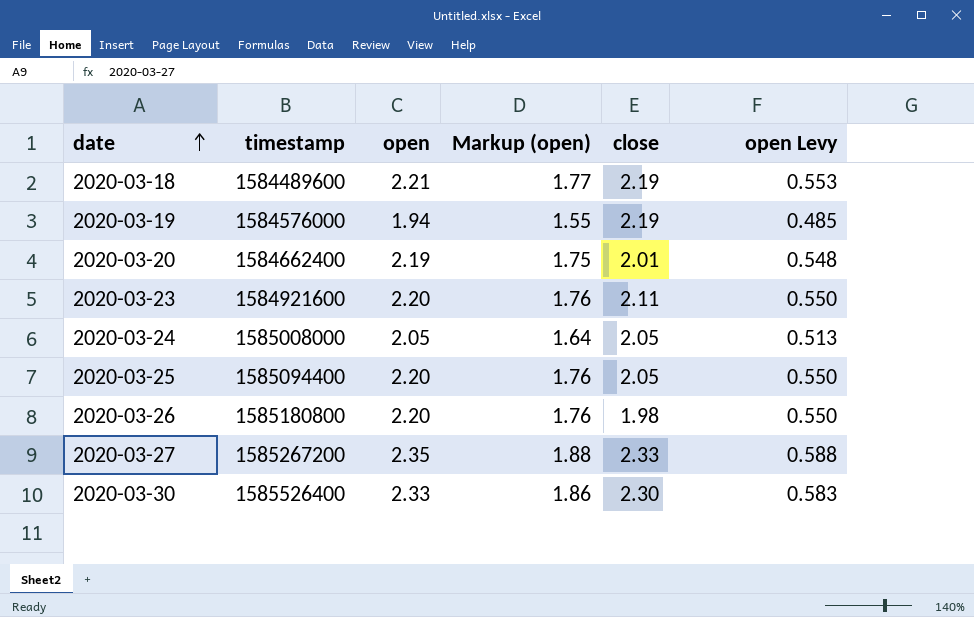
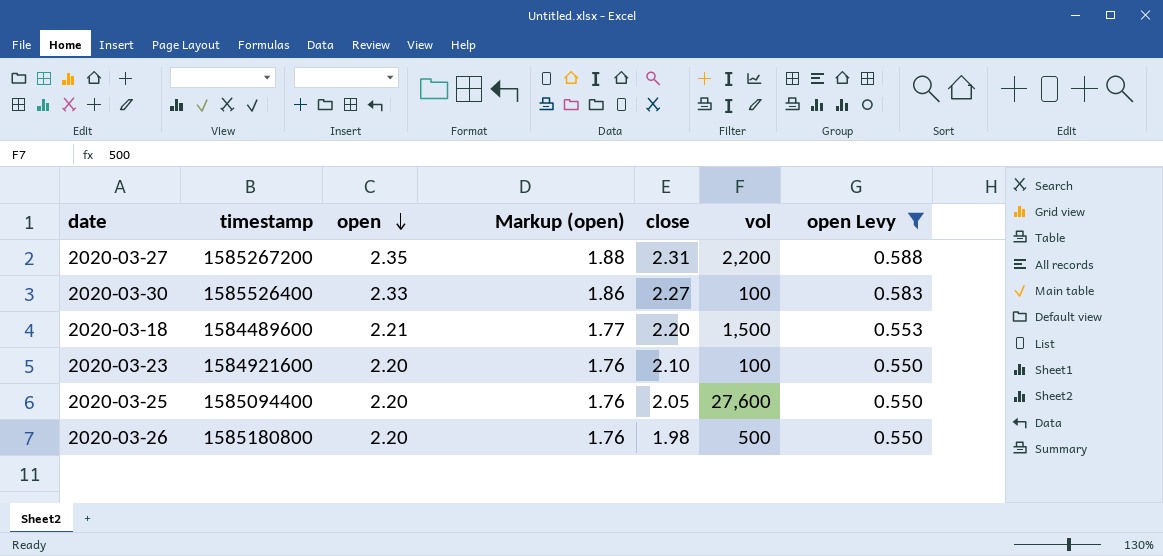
filter: none -> open Levy >= 0.550
row order: date ascending -> open descending
column vol | position: none -> 6
2020-03-27 | close: 2.33 -> 2.31
2020-03-30 | close: 2.30 -> 2.27
2020-03-18 | close: 2.19 -> 2.20
2020-03-23 | close: 2.11 -> 2.10

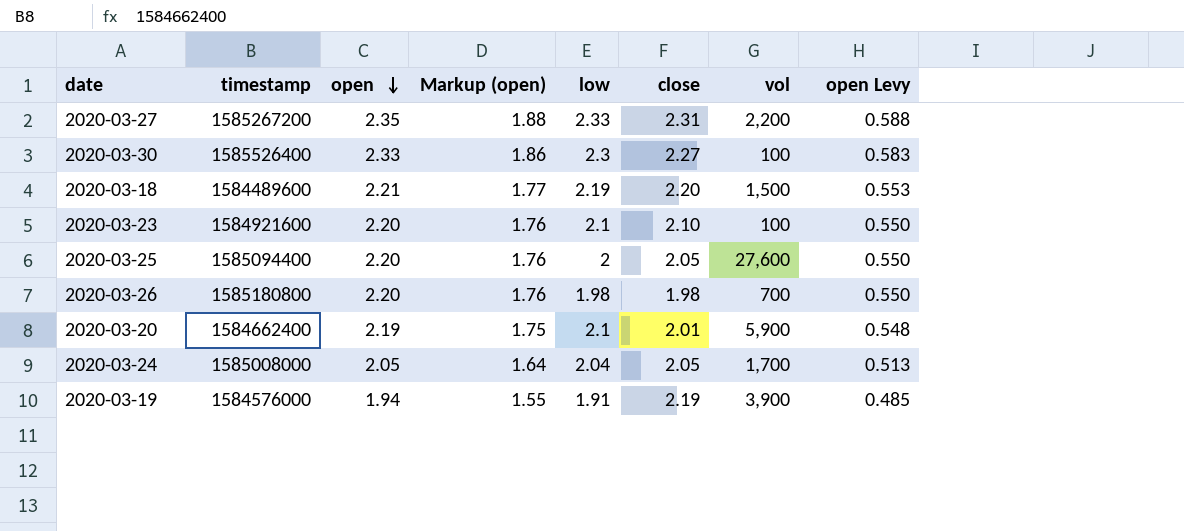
filter: open Levy >= 0.550 -> none
column low | position: none -> 5
2020-03-26 | vol: 500 -> 700

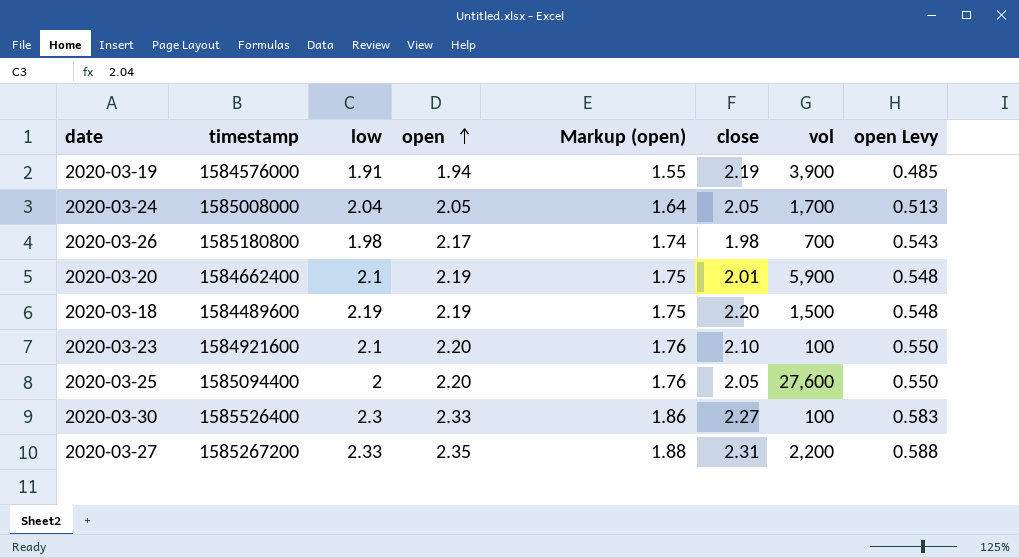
row order: open descending -> open ascending
column low | position: 5 -> 3
2020-03-26 | open: 2.20 -> 2.17
2020-03-26 | Markup (open): 1.76 -> 1.74
2020-03-26 | open Levy: 0.550 -> 0.543
2020-03-18 | open: 2.21 -> 2.19
2020-03-18 | Markup (open): 1.77 -> 1.75
2020-03-18 | open Levy: 0.553 -> 0.548

